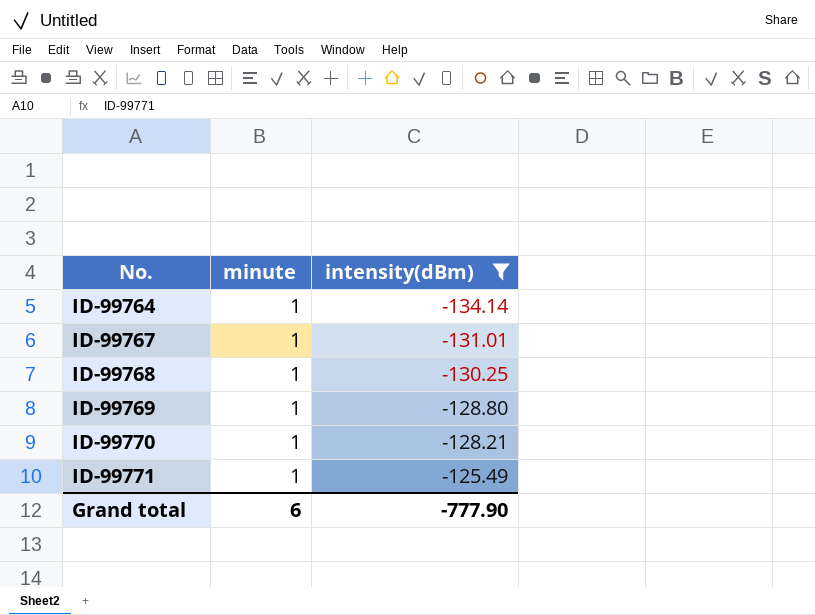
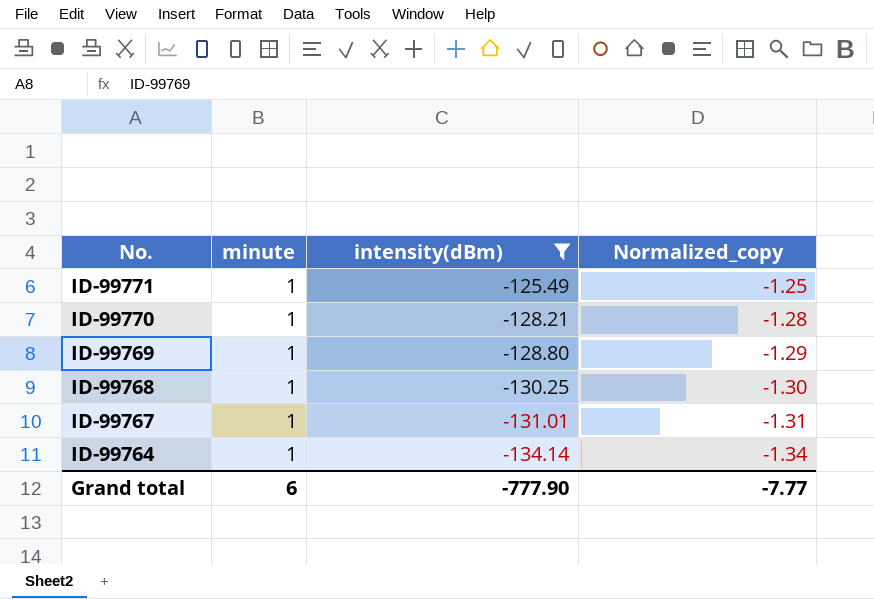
row order: No. ascending -> No. descending
column Normalized_copy | formula: none -> [intensity(dBm)] * 0.01

